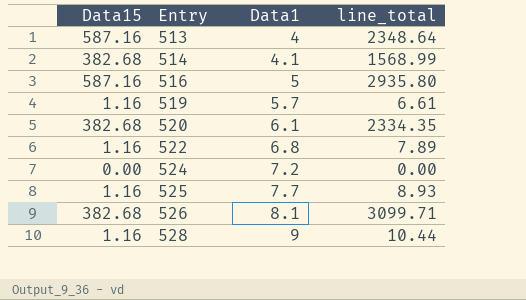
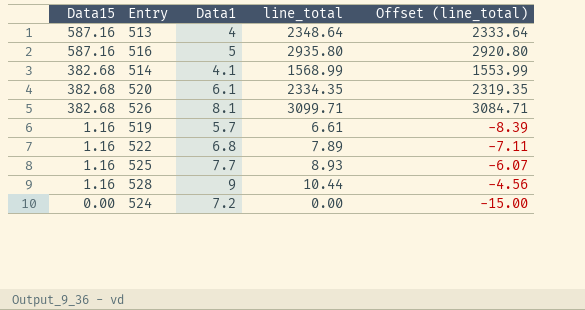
row order: Entry ascending -> Data15 descending
column Offset (line_total) | formula: none -> [line_total] - 15

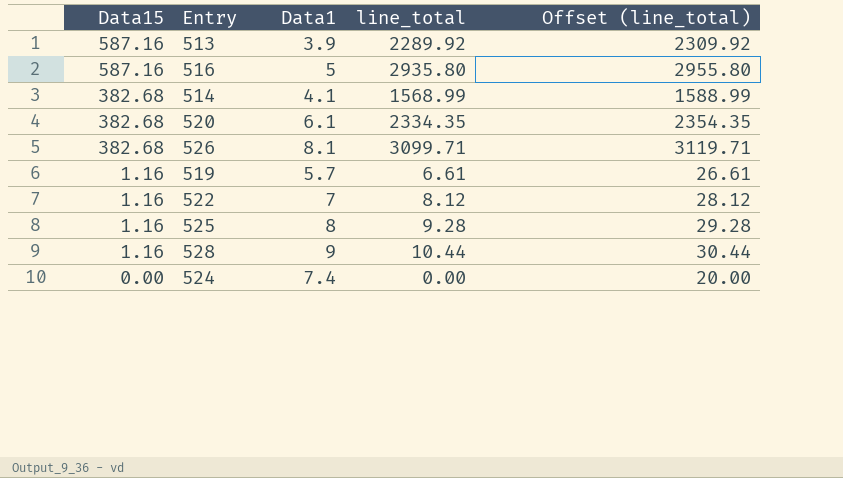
column Offset (line_total) | formula: [line_total] - 15 -> [line_total] + 20
513 | Data1: 4 -> 3.9
513 | line_total: 2348.64 -> 2289.92
522 | Data1: 6.8 -> 7
522 | line_total: 7.89 -> 8.12
525 | Data1: 7.7 -> 8
525 | line_total: 8.93 -> 9.28
524 | Data1: 7.2 -> 7.4

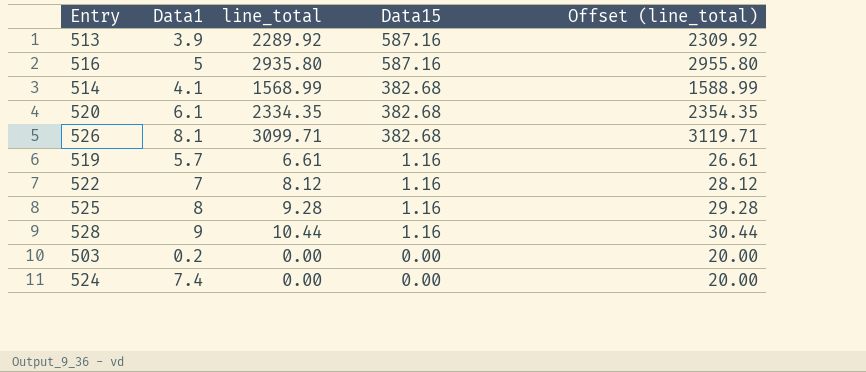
column Data15 | position: 1 -> 4
row 503: none -> 0.2 | 0.00 | 0.00 | 20.00

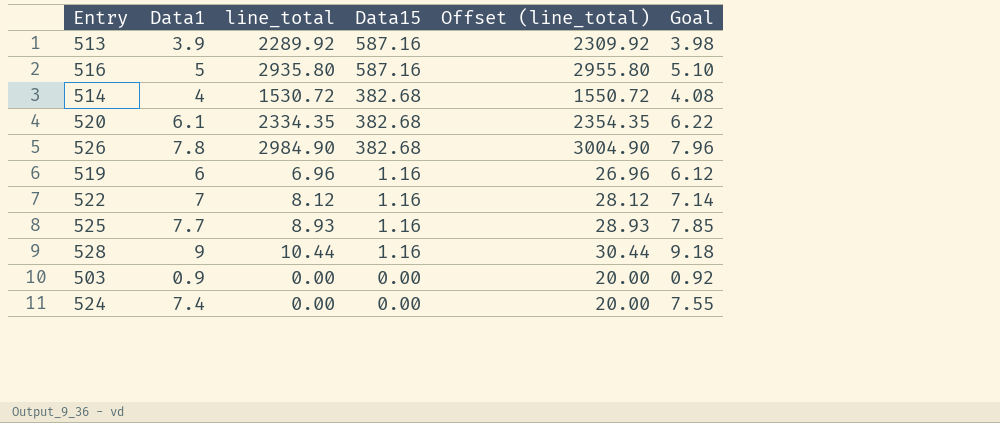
column Goal | formula: none -> [Data1] * 1.02
514 | Data1: 4.1 -> 4
514 | line_total: 1568.99 -> 1530.72
514 | Offset (line_total): 1588.99 -> 1550.72
526 | Data1: 8.1 -> 7.8
526 | line_total: 3099.71 -> 2984.90
526 | Offset (line_total): 3119.71 -> 3004.90
519 | Data1: 5.7 -> 6
519 | line_total: 6.61 -> 6.96
519 | Offset (line_total): 26.61 -> 26.96
525 | Data1: 8 -> 7.7
525 | line_total: 9.28 -> 8.93
525 | Offset (line_total): 29.28 -> 28.93
503 | Data1: 0.2 -> 0.9

